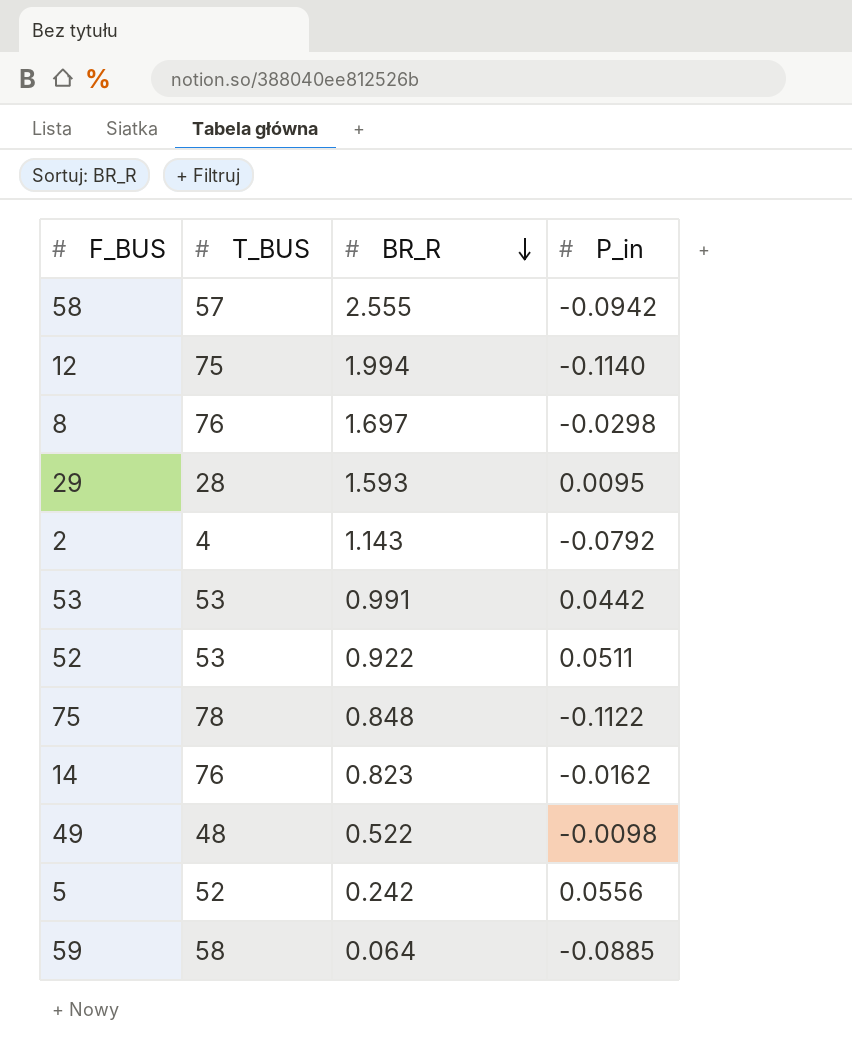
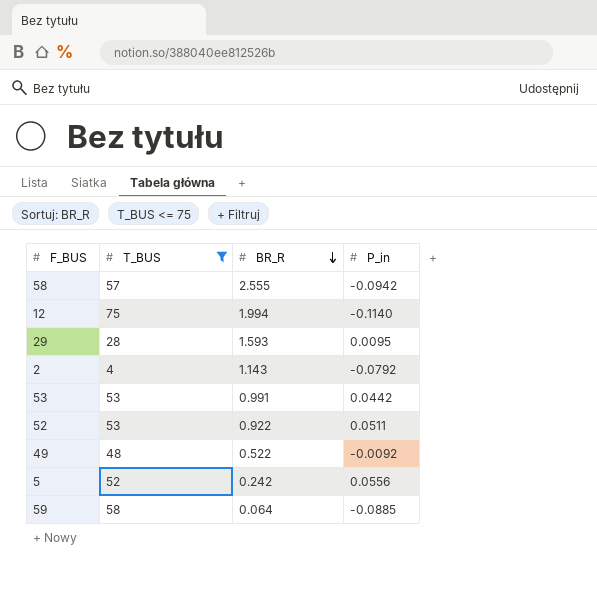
filter: none -> T_BUS <= 75
49 | P_in: -0.0098 -> -0.0092

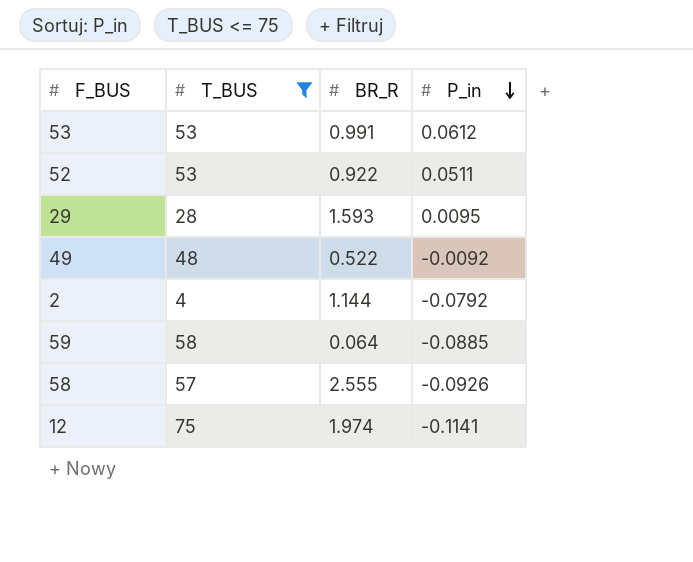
row order: BR_R descending -> P_in descending
row 5: 52 | 0.242 | 0.0556 -> none
53 | P_in: 0.0442 -> 0.0612
2 | BR_R: 1.143 -> 1.144
58 | P_in: -0.0942 -> -0.0926
12 | BR_R: 1.994 -> 1.974
12 | P_in: -0.1140 -> -0.1141

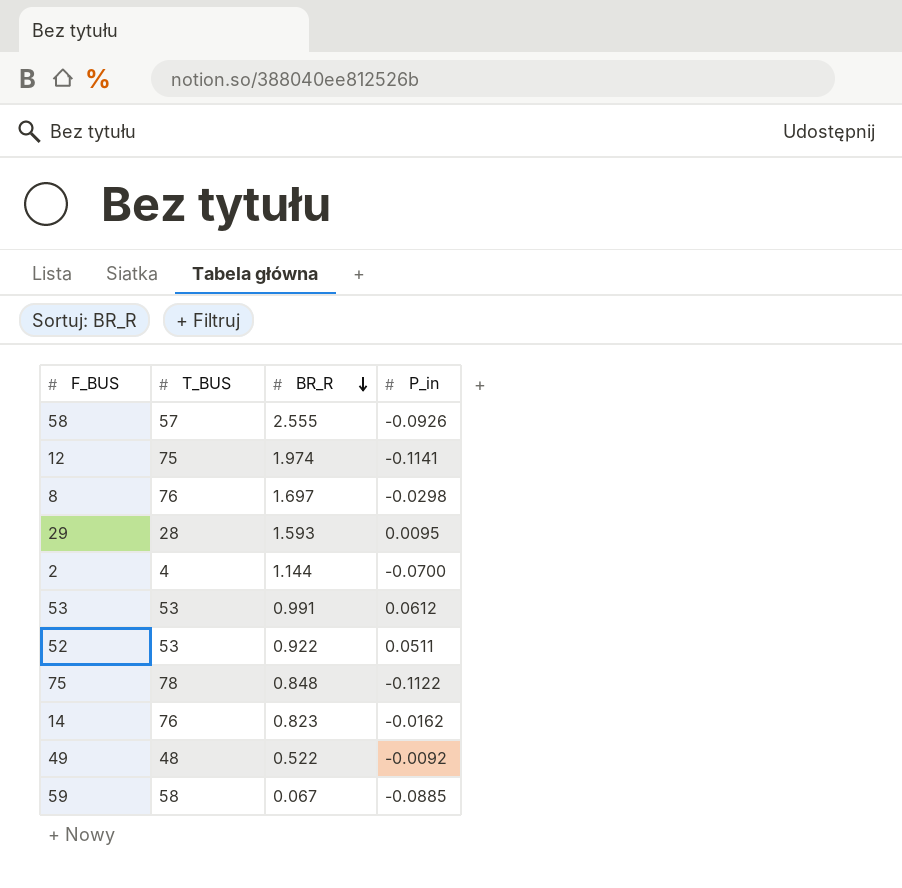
filter: T_BUS <= 75 -> none
row order: P_in descending -> BR_R descending
2 | P_in: -0.0792 -> -0.0700
59 | BR_R: 0.064 -> 0.067

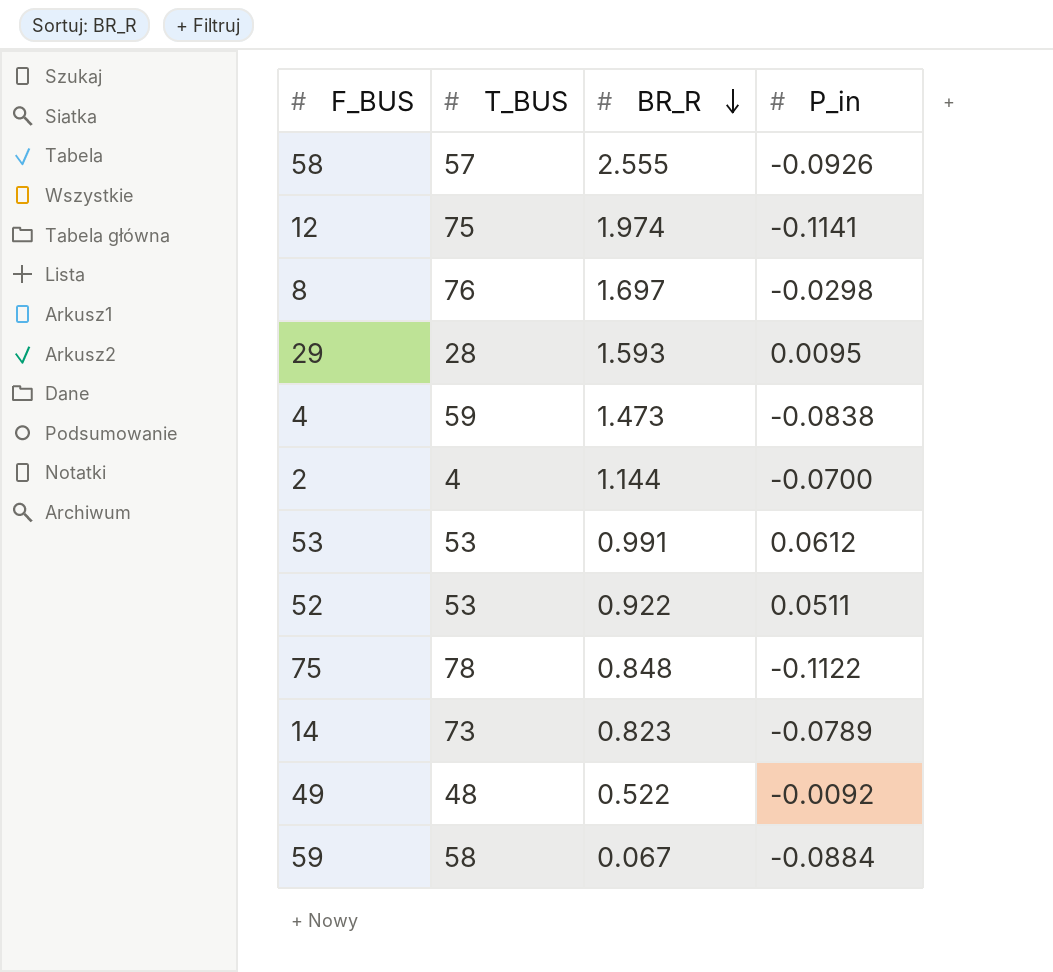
row 4: none -> 59 | 1.473 | -0.0838
14 | T_BUS: 76 -> 73
14 | P_in: -0.0162 -> -0.0789
59 | P_in: -0.0885 -> -0.0884

